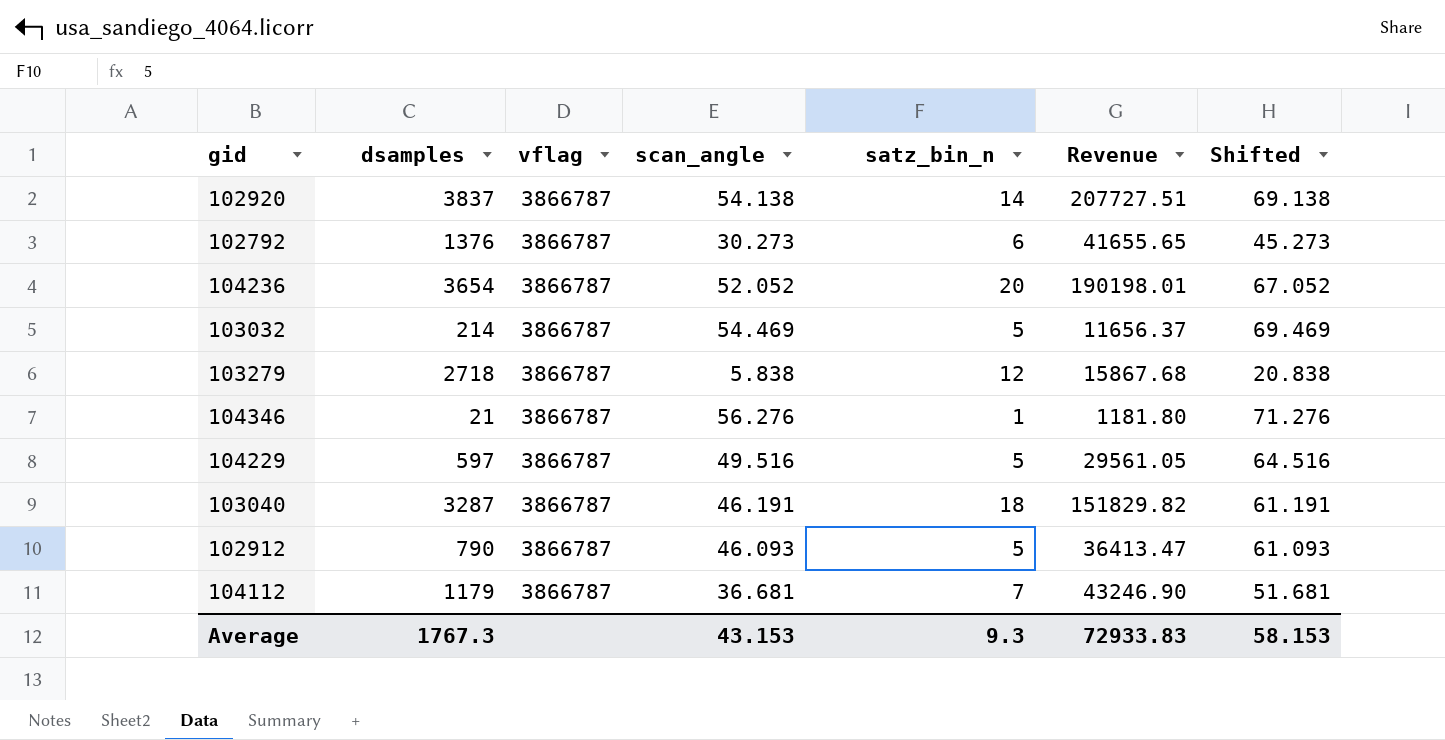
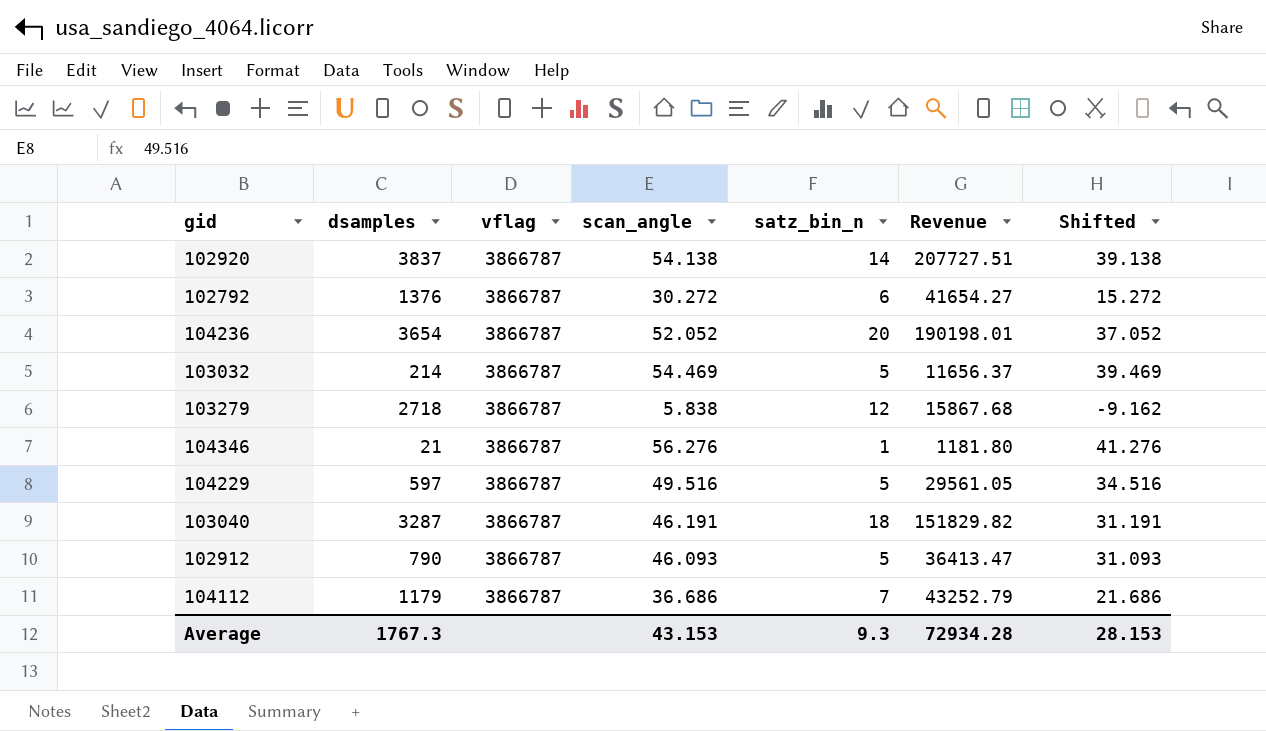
column Shifted | formula: [scan_angle] + 15 -> [scan_angle] - 15
102792 | scan_angle: 30.273 -> 30.272
102792 | Revenue: 41655.65 -> 41654.27
104112 | scan_angle: 36.681 -> 36.686
104112 | Revenue: 43246.90 -> 43252.79
Average | Revenue: 72933.83 -> 72934.28
Average | Shifted: 58.153 -> 28.153

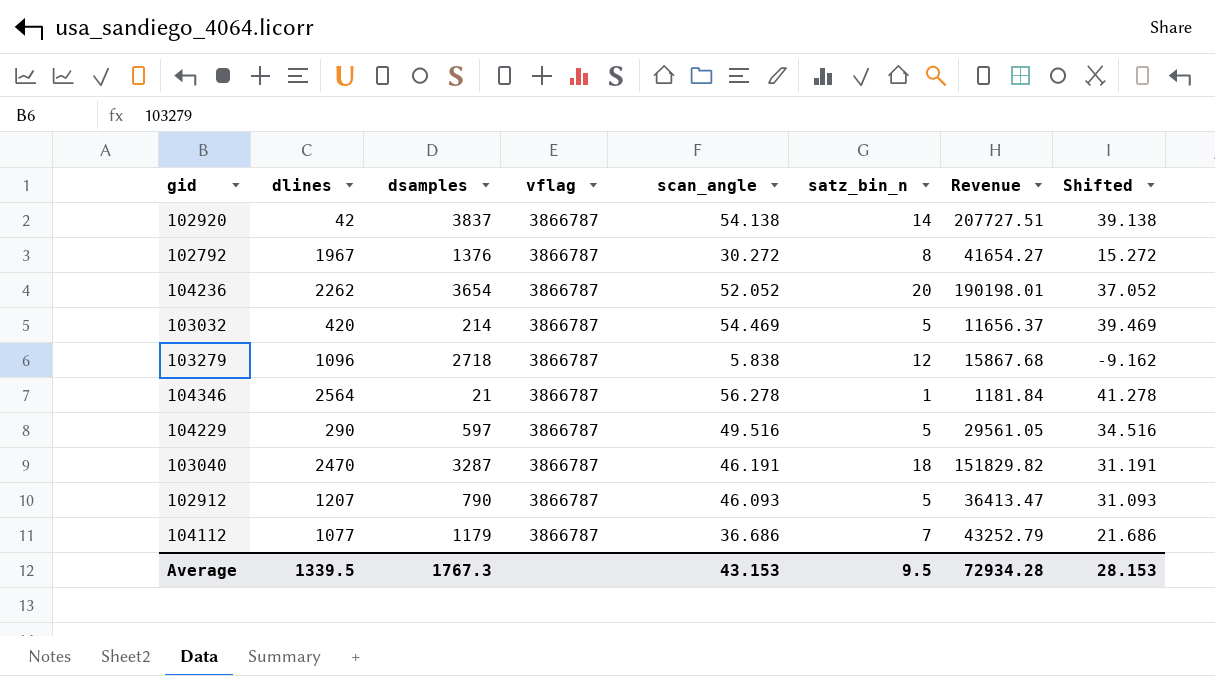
column dlines | position: none -> 2
102792 | satz_bin_n: 6 -> 8
104346 | scan_angle: 56.276 -> 56.278
104346 | Revenue: 1181.80 -> 1181.84
104346 | Shifted: 41.276 -> 41.278
Average | satz_bin_n: 9.3 -> 9.5

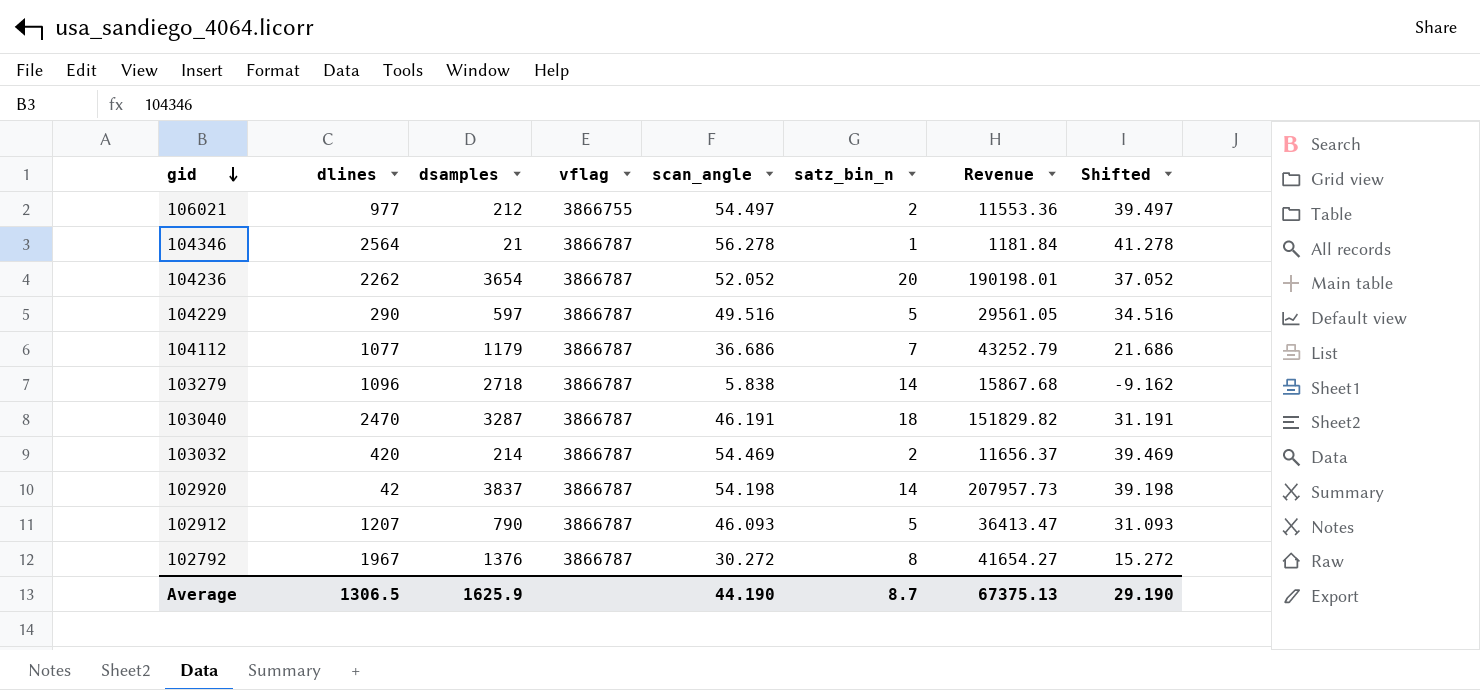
row order: none -> gid descending
row 106021: none -> 977 | 212 | 3866755 | 54.497 | 2 | 11553.36 | 39.497
103279 | satz_bin_n: 12 -> 14
103032 | satz_bin_n: 5 -> 2
102920 | scan_angle: 54.138 -> 54.198
102920 | Revenue: 207727.51 -> 207957.73
102920 | Shifted: 39.138 -> 39.198
Average | dlines: 1339.5 -> 1306.5
Average | dsamples: 1767.3 -> 1625.9
Average | scan_angle: 43.153 -> 44.190
Average | satz_bin_n: 9.5 -> 8.7
Average | Revenue: 72934.28 -> 67375.13
Average | Shifted: 28.153 -> 29.190

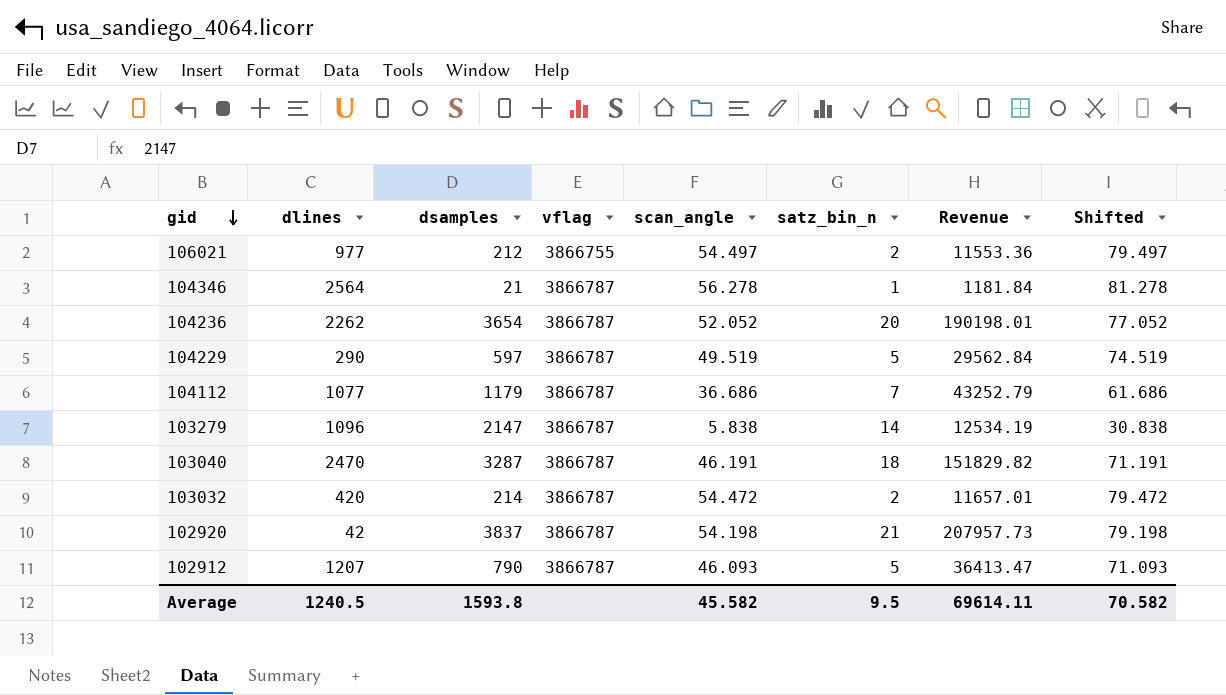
column Shifted | formula: [scan_angle] - 15 -> [scan_angle] + 25
row 102792: 1967 | 1376 | 3866787 | 30.272 | 8 | 41654.27 | 15.272 -> none
104229 | scan_angle: 49.516 -> 49.519
104229 | Revenue: 29561.05 -> 29562.84
103279 | dsamples: 2718 -> 2147
103279 | Revenue: 15867.68 -> 12534.19
103032 | scan_angle: 54.469 -> 54.472
103032 | Revenue: 11656.37 -> 11657.01
102920 | satz_bin_n: 14 -> 21
Average | dlines: 1306.5 -> 1240.5
Average | dsamples: 1625.9 -> 1593.8
Average | scan_angle: 44.190 -> 45.582
Average | satz_bin_n: 8.7 -> 9.5
Average | Revenue: 67375.13 -> 69614.11
Average | Shifted: 29.190 -> 70.582

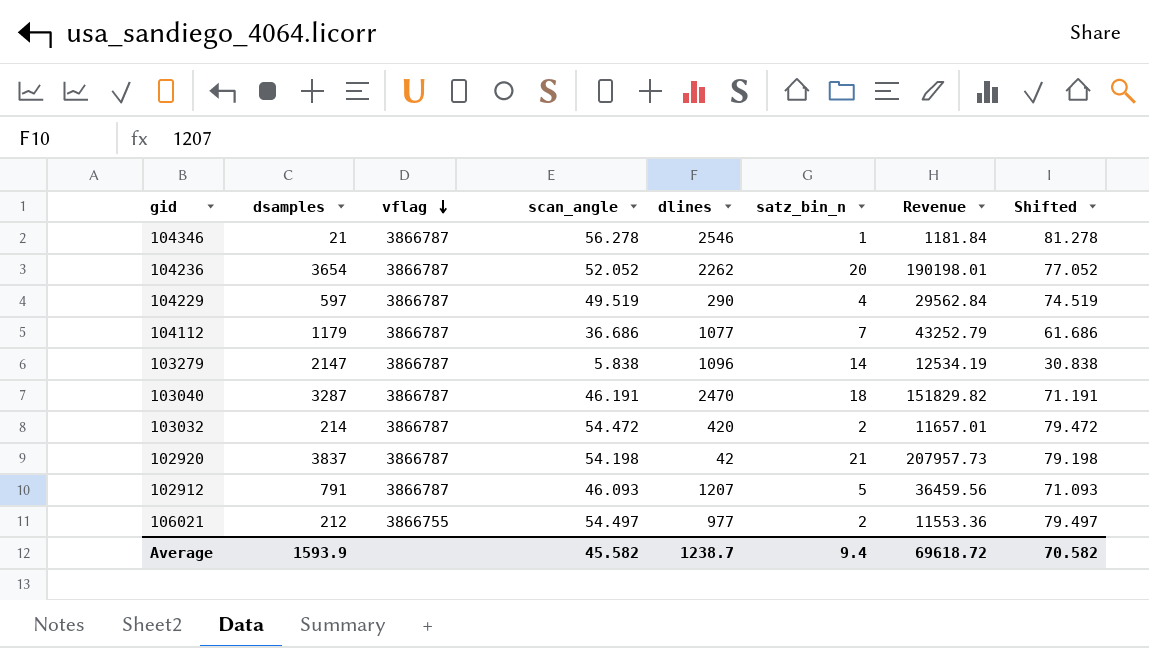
row order: gid descending -> vflag descending
column dlines | position: 2 -> 5
104346 | dlines: 2564 -> 2546
104229 | satz_bin_n: 5 -> 4
102912 | dsamples: 790 -> 791
102912 | Revenue: 36413.47 -> 36459.56
Average | dsamples: 1593.8 -> 1593.9
Average | dlines: 1240.5 -> 1238.7
Average | satz_bin_n: 9.5 -> 9.4
Average | Revenue: 69614.11 -> 69618.72

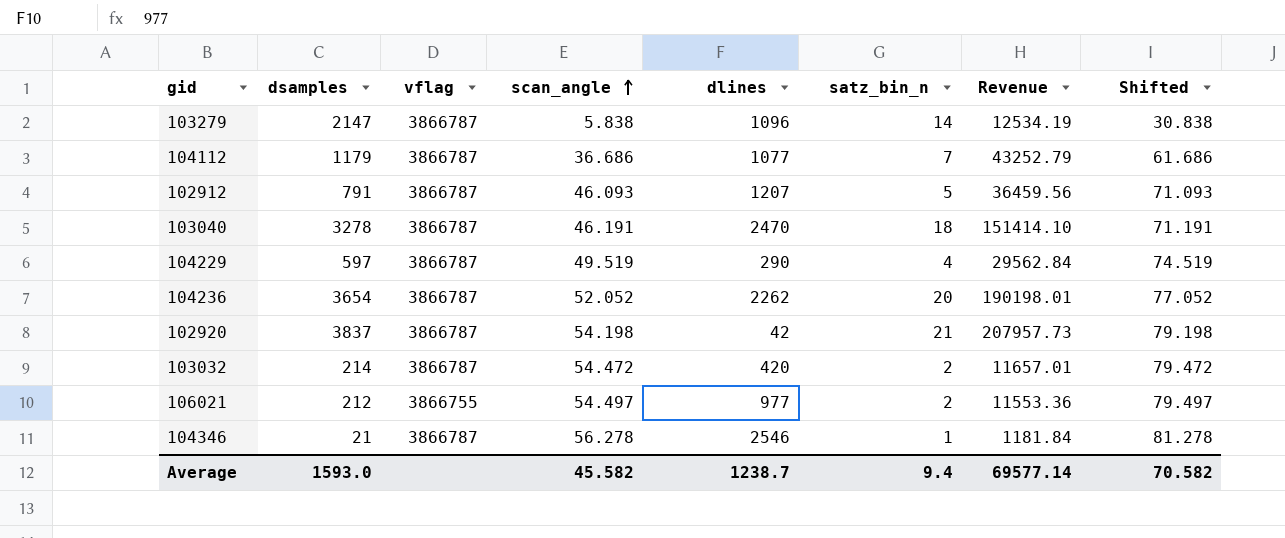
row order: vflag descending -> scan_angle ascending
103040 | dsamples: 3287 -> 3278
103040 | Revenue: 151829.82 -> 151414.10
Average | dsamples: 1593.9 -> 1593.0
Average | Revenue: 69618.72 -> 69577.14

